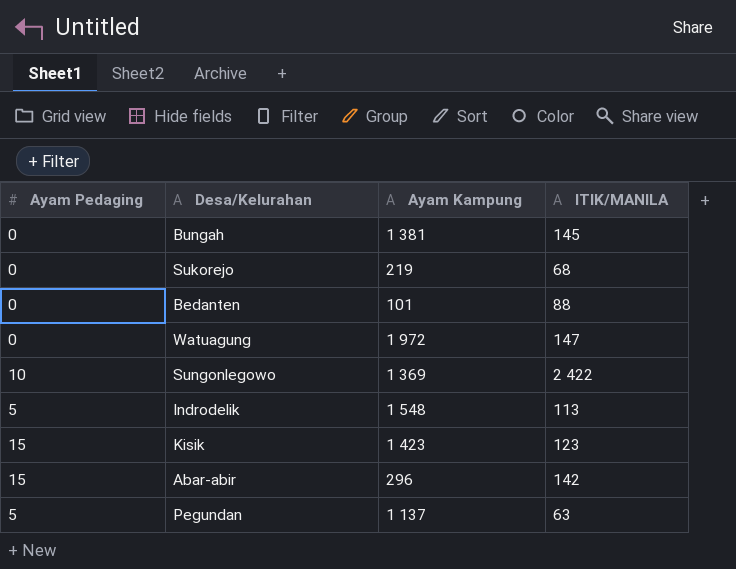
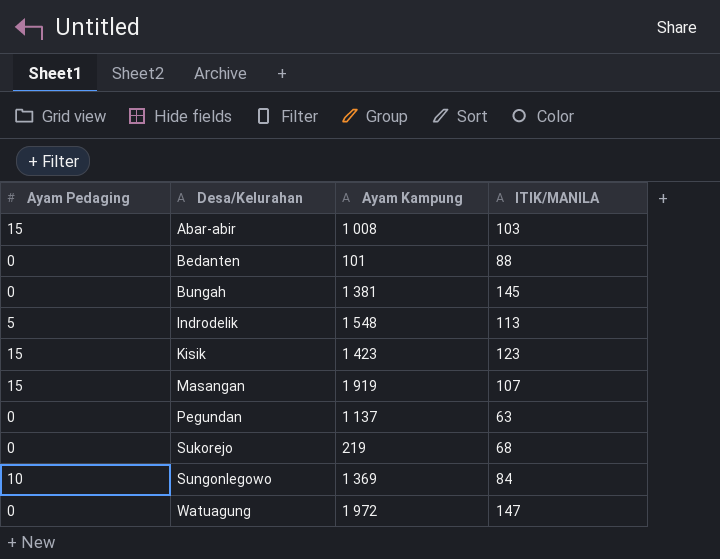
row order: none -> Desa/Kelurahan ascending
Abar-abir | Ayam Kampung: 296 -> 1 008
Abar-abir | ITIK/MANILA: 142 -> 103
row Masangan: none -> 15 | 1 919 | 107
Pegundan | Ayam Pedaging: 5 -> 0
Sungonlegowo | ITIK/MANILA: 2 422 -> 84

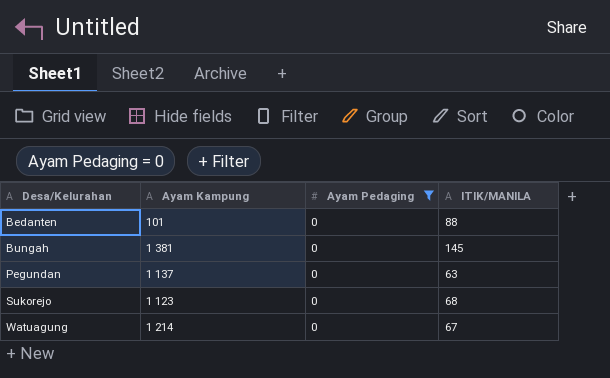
filter: none -> Ayam Pedaging = 0
column Ayam Pedaging | position: 1 -> 3
Sukorejo | Ayam Kampung: 219 -> 1 123
Watuagung | Ayam Kampung: 1 972 -> 1 214
Watuagung | ITIK/MANILA: 147 -> 67

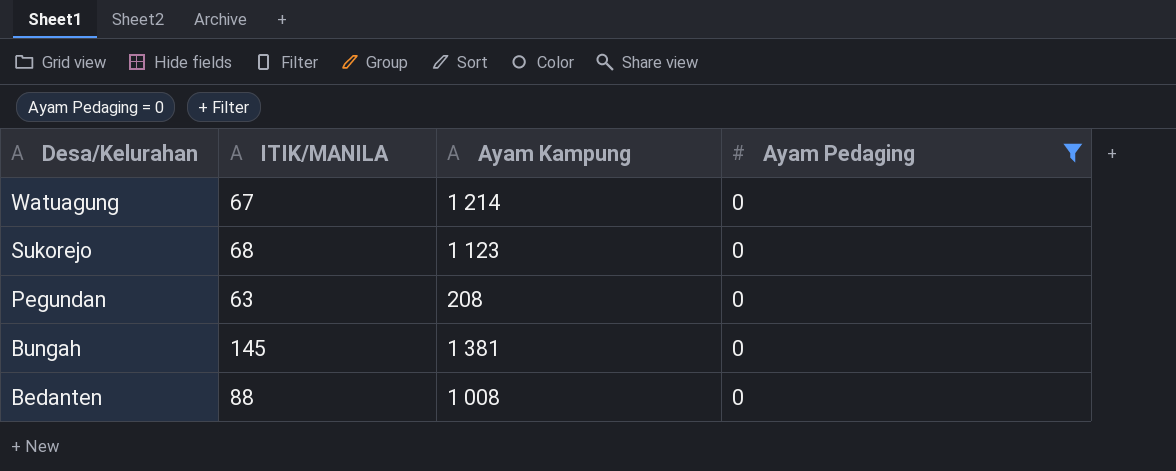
row order: Desa/Kelurahan ascending -> Desa/Kelurahan descending
column ITIK/MANILA | position: 4 -> 2
Pegundan | Ayam Kampung: 1 137 -> 208
Bedanten | Ayam Kampung: 101 -> 1 008

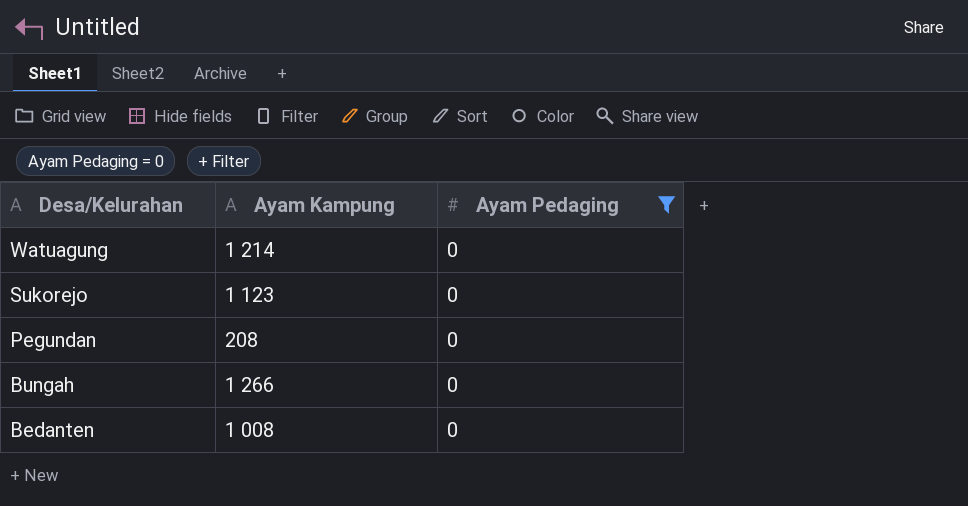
column ITIK/MANILA | position: 2 -> none
Bungah | Ayam Kampung: 1 381 -> 1 266

